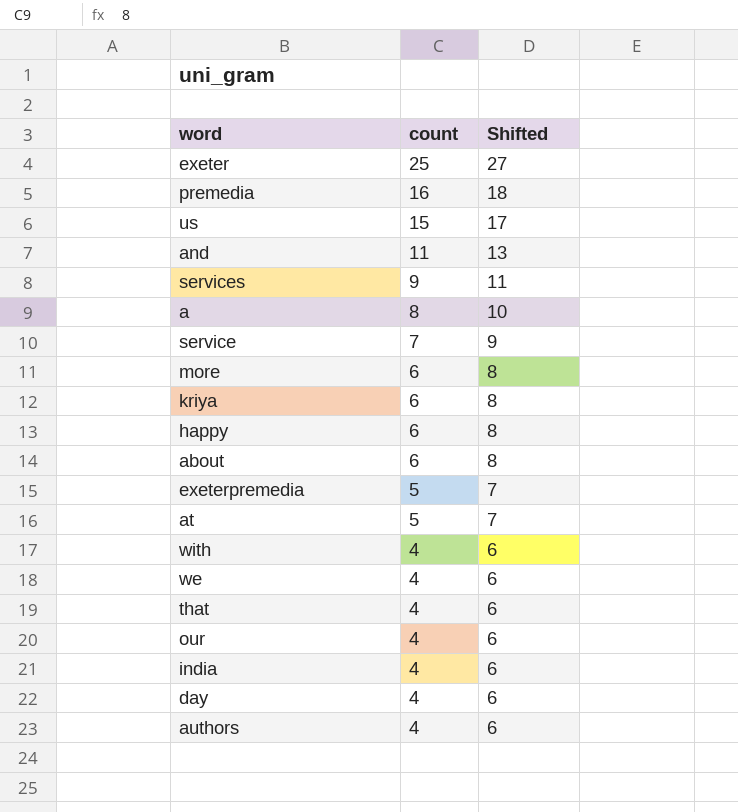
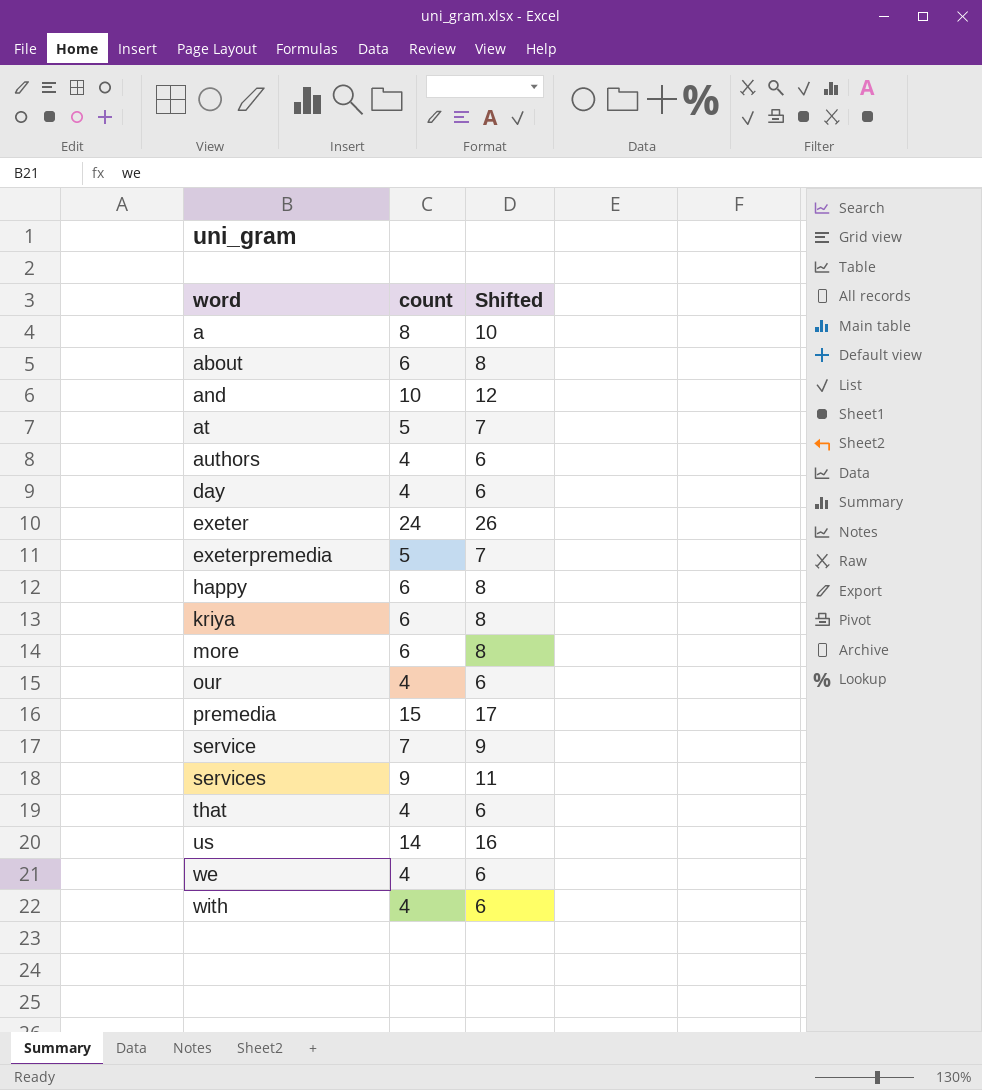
row order: count descending -> word ascending
row india: 4 | 6 -> none
and | count: 11 -> 10
and | Shifted: 13 -> 12
exeter | count: 25 -> 24
exeter | Shifted: 27 -> 26
premedia | count: 16 -> 15
premedia | Shifted: 18 -> 17
us | count: 15 -> 14
us | Shifted: 17 -> 16

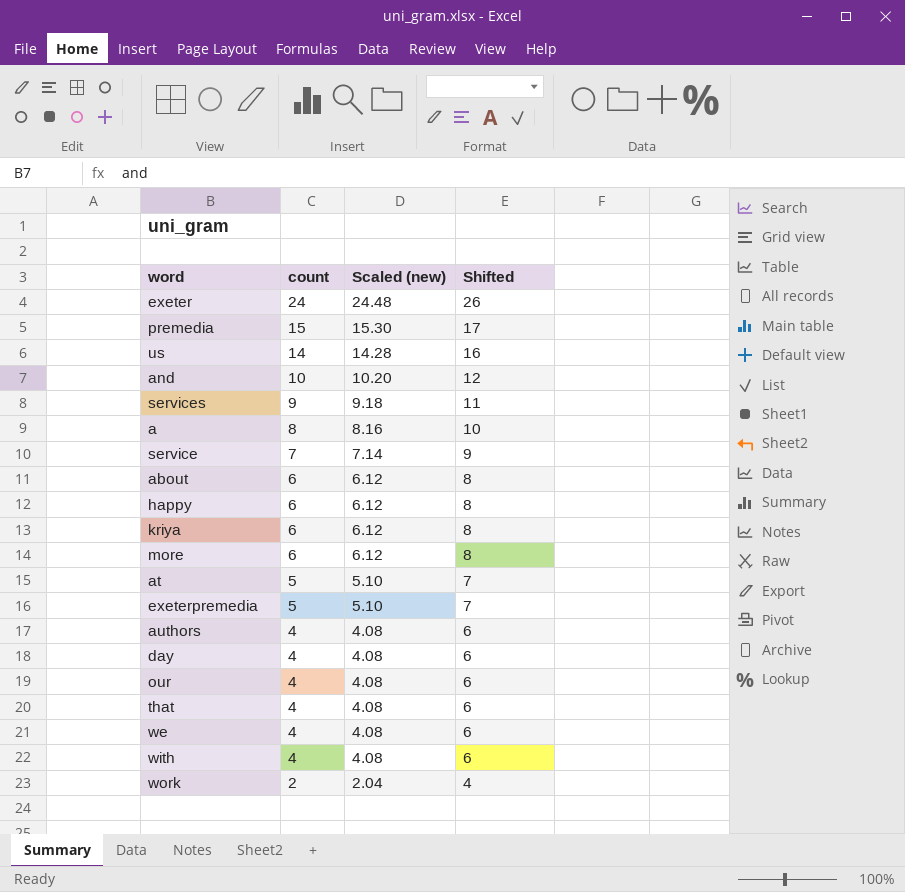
row order: word ascending -> count descending
column Scaled (new) | formula: none -> [count] * 1.02
row work: none -> 2 | 2.04 | 4

